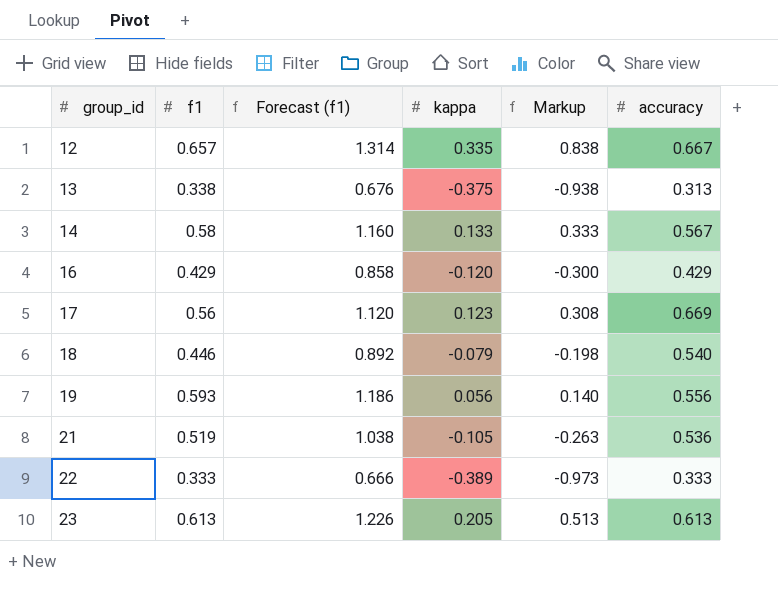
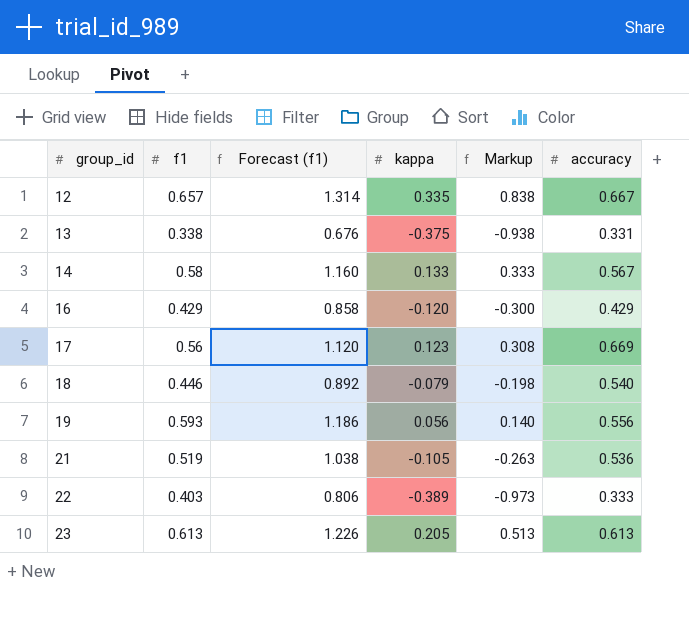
13 | accuracy: 0.313 -> 0.331
22 | f1: 0.333 -> 0.403
22 | Forecast (f1): 0.666 -> 0.806

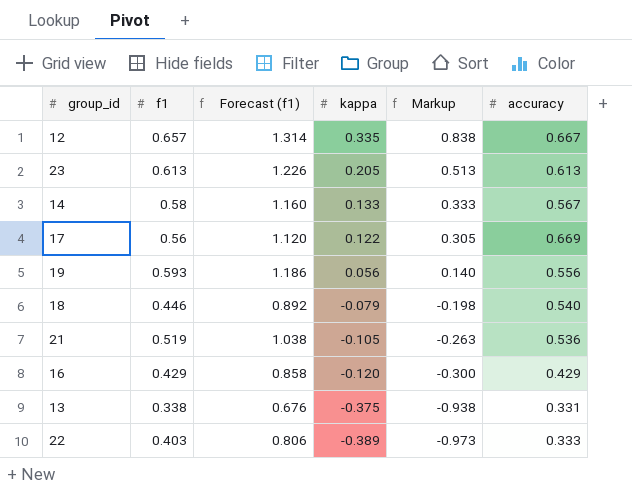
row order: group_id ascending -> kappa descending
17 | kappa: 0.123 -> 0.122
17 | Markup: 0.308 -> 0.305

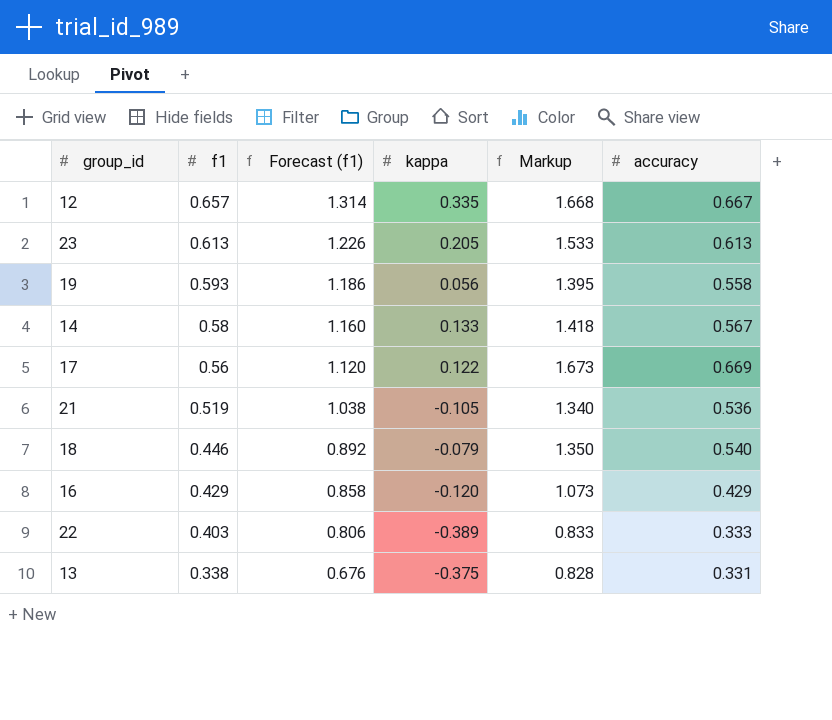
row order: kappa descending -> f1 descending
column Markup | formula: [kappa] * 2.5 -> [accuracy] * 2.5
19 | accuracy: 0.556 -> 0.558

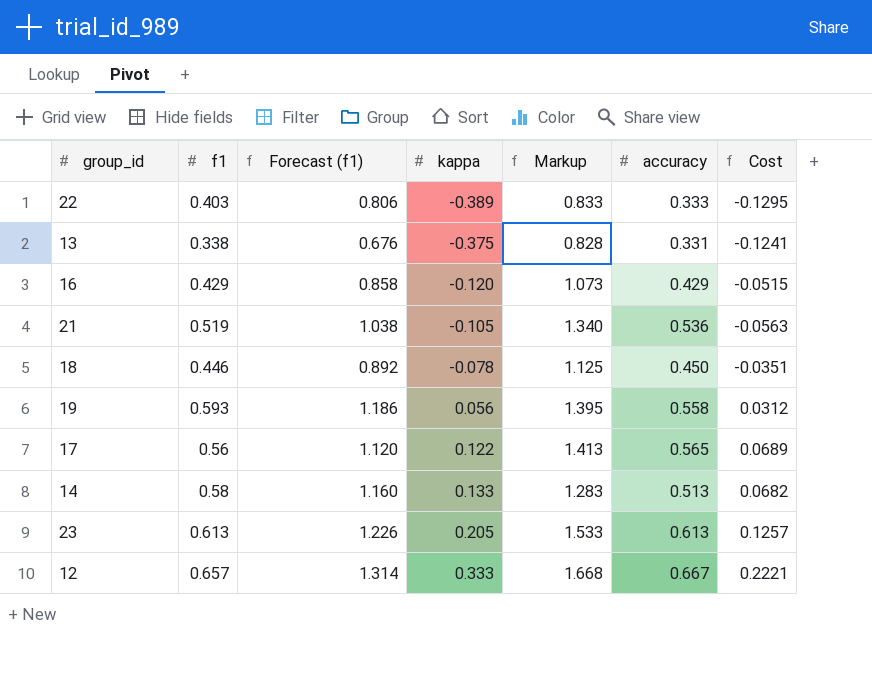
row order: f1 descending -> kappa ascending
column Cost | formula: none -> [kappa] * [accuracy]
18 | kappa: -0.079 -> -0.078
18 | Markup: 1.350 -> 1.125
18 | accuracy: 0.540 -> 0.450
17 | Markup: 1.673 -> 1.413
17 | accuracy: 0.669 -> 0.565
14 | Markup: 1.418 -> 1.283
14 | accuracy: 0.567 -> 0.513
12 | kappa: 0.335 -> 0.333

